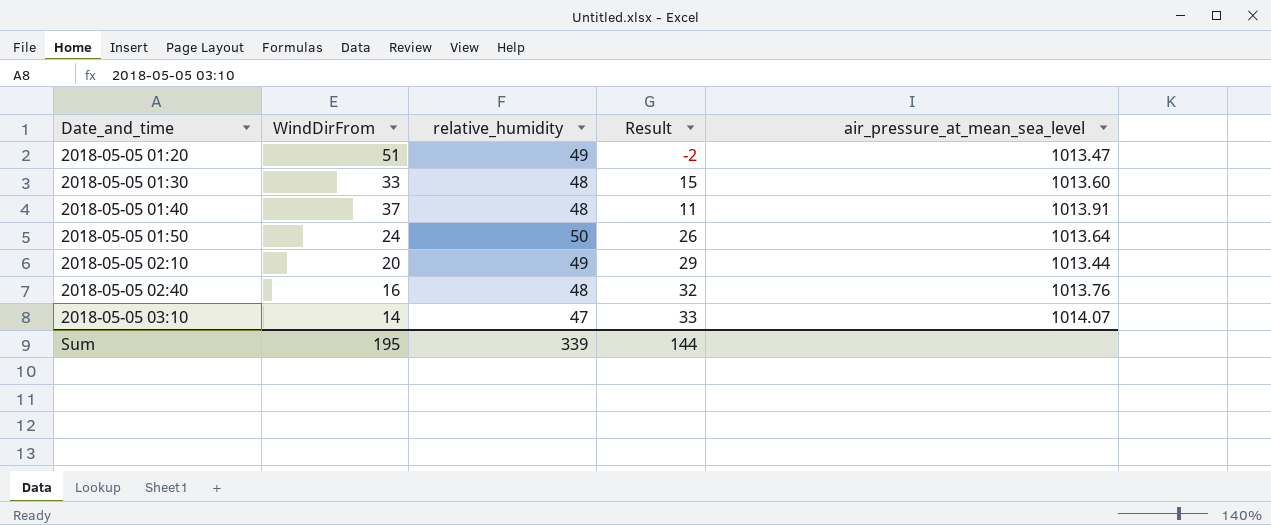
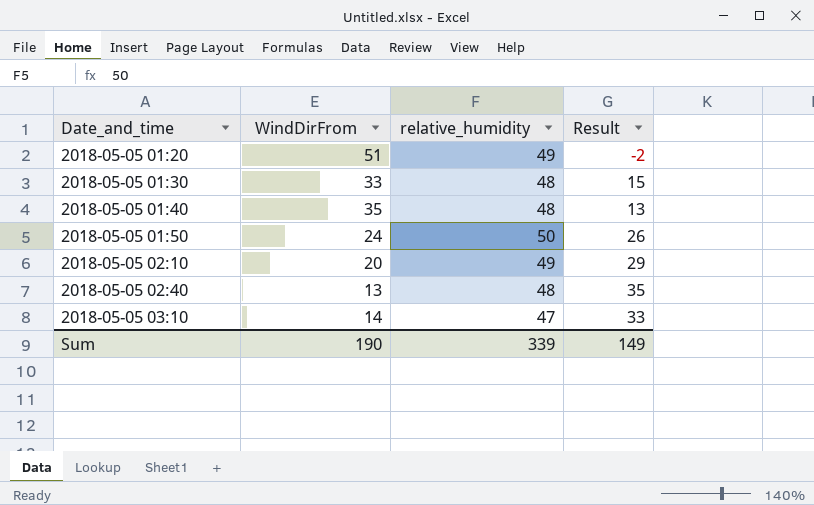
column air_pressure_at_mean_sea_level | position: 5 -> none
2018-05-05 01:40 | WindDirFrom: 37 -> 35
2018-05-05 01:40 | Result: 11 -> 13
2018-05-05 02:40 | WindDirFrom: 16 -> 13
2018-05-05 02:40 | Result: 32 -> 35
Sum | WindDirFrom: 195 -> 190
Sum | Result: 144 -> 149

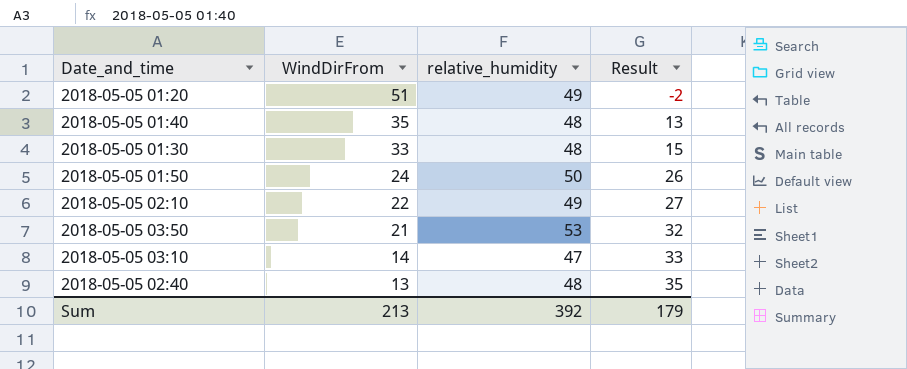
row order: Date_and_time ascending -> WindDirFrom descending
2018-05-05 02:10 | WindDirFrom: 20 -> 22
2018-05-05 02:10 | Result: 29 -> 27
row 2018-05-05 03:50: none -> 21 | 53 | 32
Sum | WindDirFrom: 190 -> 213
Sum | relative_humidity: 339 -> 392
Sum | Result: 149 -> 179

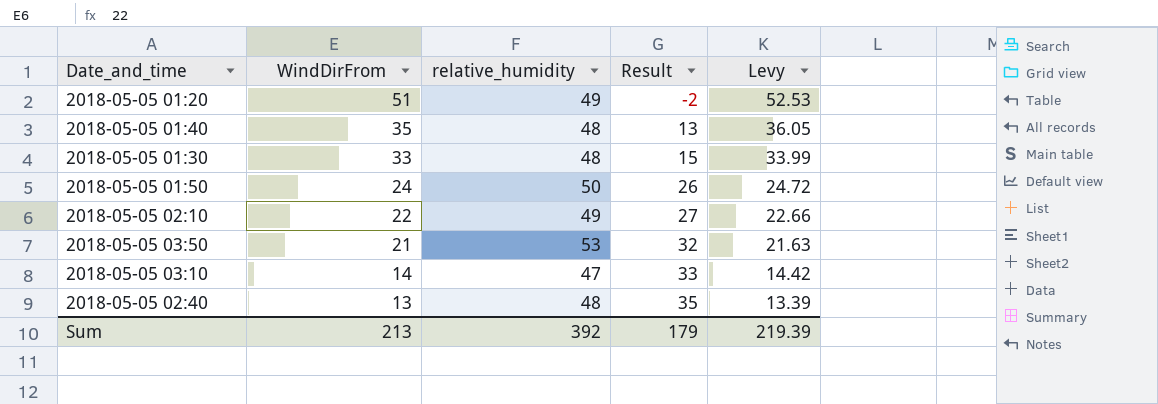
column Levy | formula: none -> [WindDirFrom] * 1.03

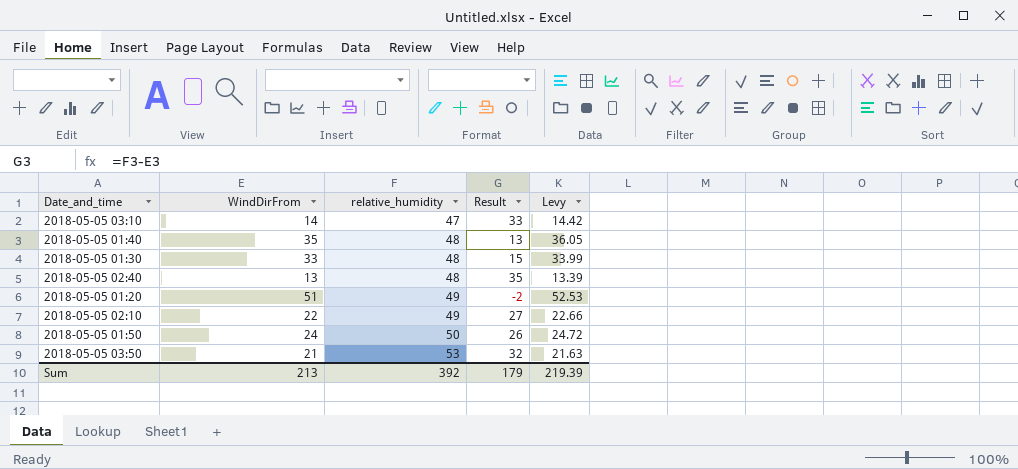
row order: WindDirFrom descending -> relative_humidity ascending

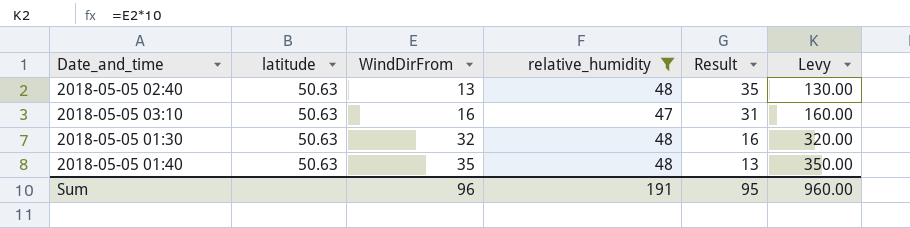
filter: none -> relative_humidity <= 48
row order: relative_humidity ascending -> WindDirFrom ascending
column latitude | position: none -> 2
column Levy | formula: [WindDirFrom] * 1.03 -> [WindDirFrom] * 10
2018-05-05 03:10 | WindDirFrom: 14 -> 16
2018-05-05 03:10 | Result: 33 -> 31
2018-05-05 01:30 | WindDirFrom: 33 -> 32
2018-05-05 01:30 | Result: 15 -> 16
Sum | WindDirFrom: 213 -> 96
Sum | relative_humidity: 392 -> 191
Sum | Result: 179 -> 95
Sum | Levy: 219.39 -> 960.00

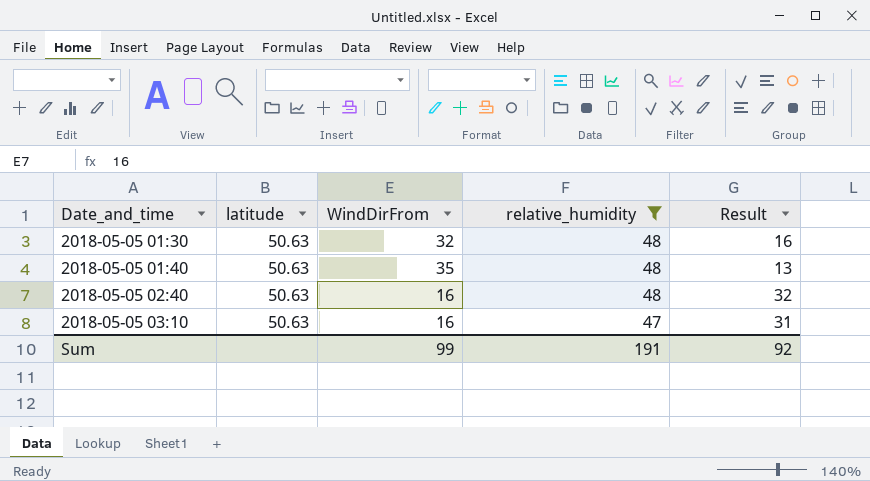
row order: WindDirFrom ascending -> Date_and_time ascending
column Levy | formula: [WindDirFrom] * 10 -> none
2018-05-05 02:40 | WindDirFrom: 13 -> 16
2018-05-05 02:40 | Result: 35 -> 32
Sum | WindDirFrom: 96 -> 99
Sum | Result: 95 -> 92

